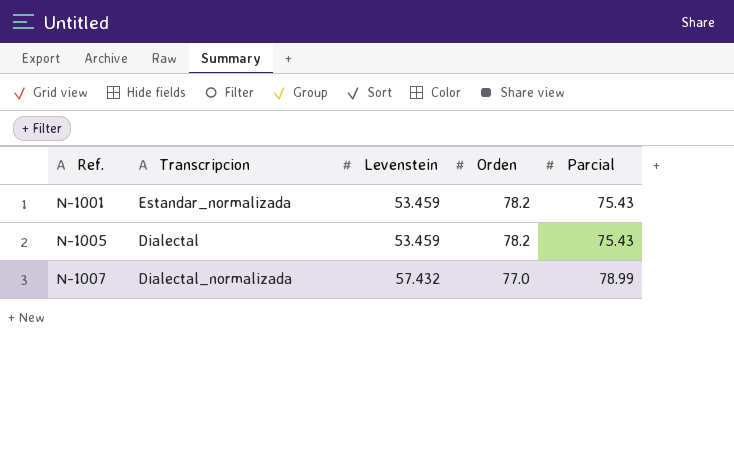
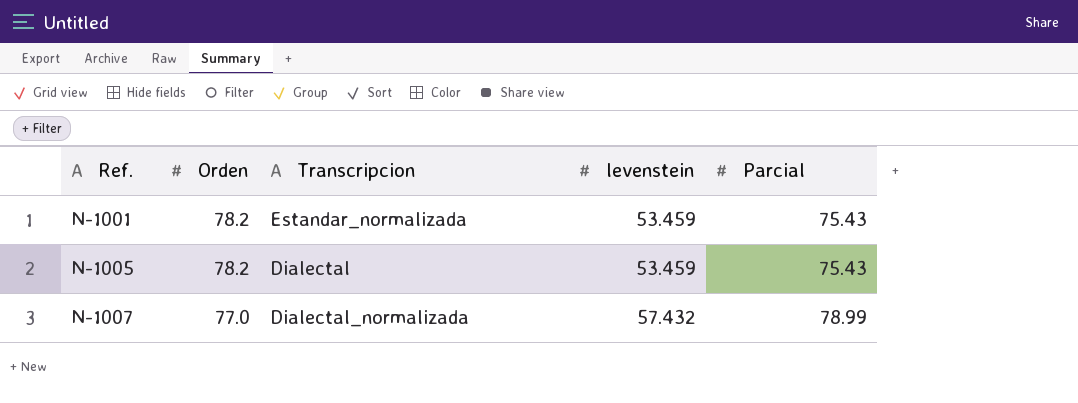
column Orden | position: 4 -> 2
column name: Levenstein -> levenstein

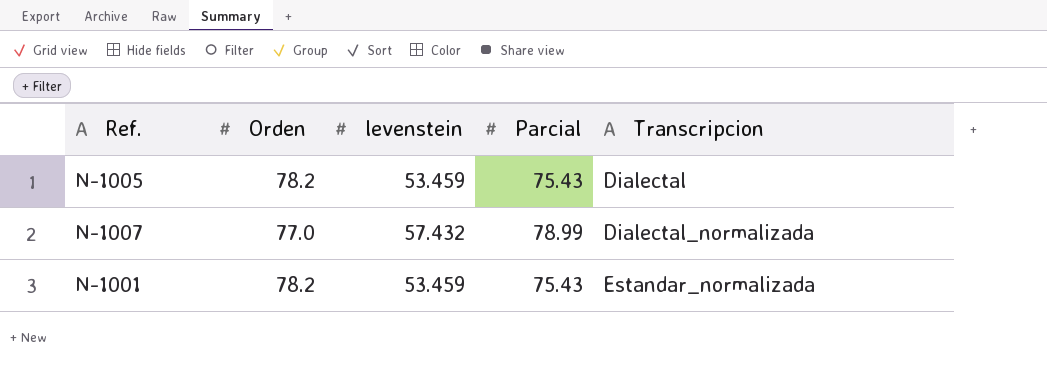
row order: Ref. ascending -> Transcripcion ascending
column Transcripcion | position: 3 -> 5

